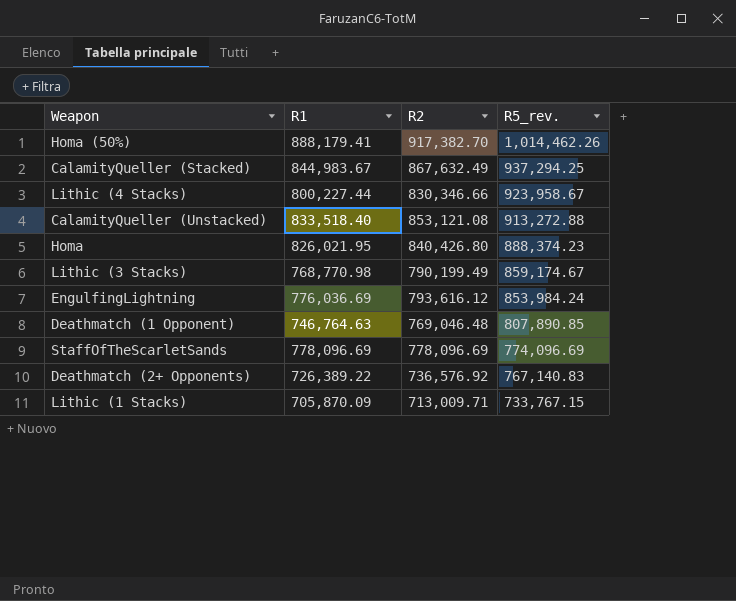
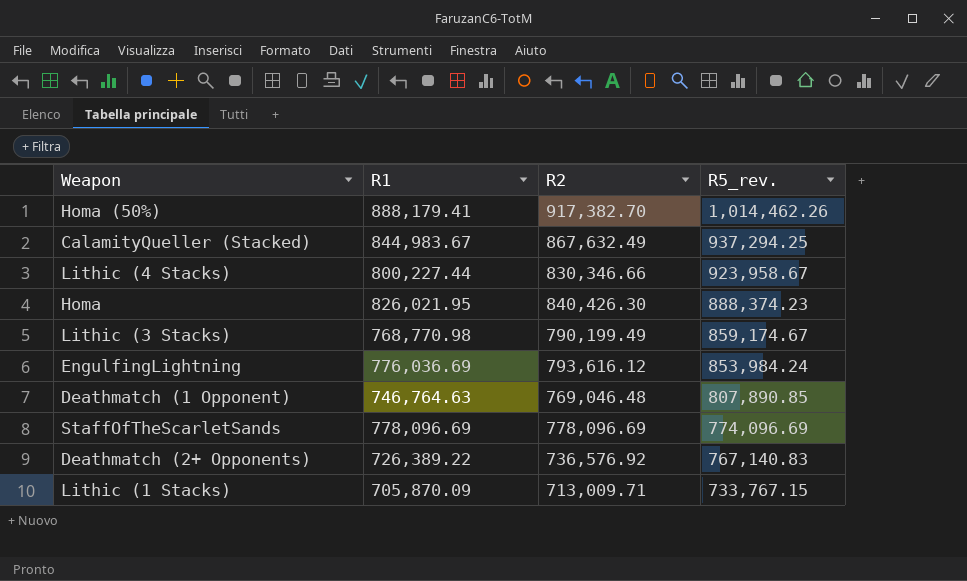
row CalamityQueller (Unstacked): 833,518.40 | 853,121.08 | 913,272.88 -> none
Homa | R2: 840,426.80 -> 840,426.30

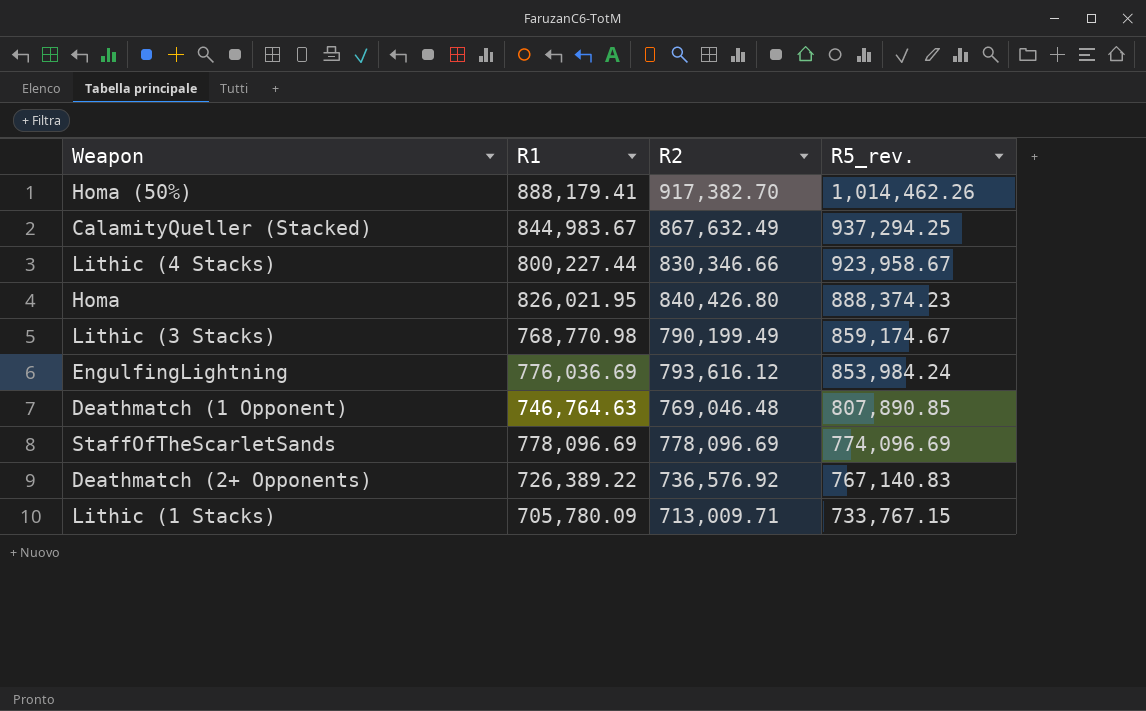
Homa | R2: 840,426.30 -> 840,426.80
Lithic (1 Stacks) | R1: 705,870.09 -> 705,780.09

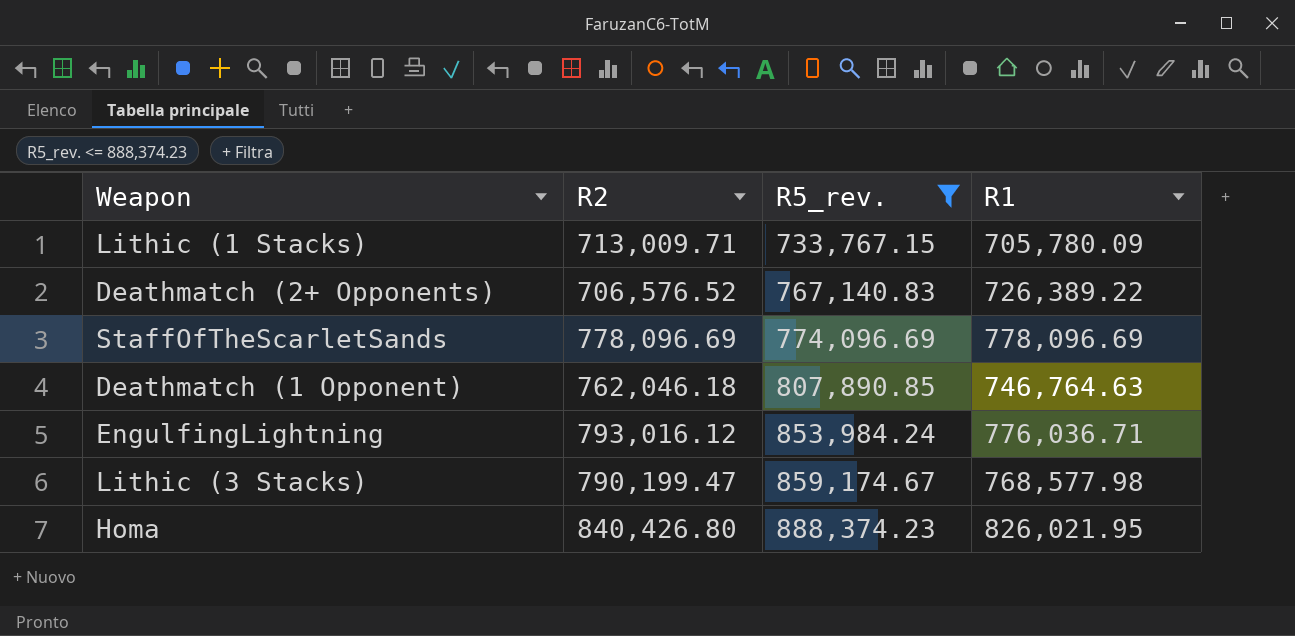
filter: none -> R5_rev. <= 888,374.23
row order: R5_rev. descending -> R5_rev. ascending
column R1 | position: 2 -> 4
Deathmatch (2+ Opponents) | R2: 736,576.92 -> 706,576.52
Deathmatch (1 Opponent) | R2: 769,046.48 -> 762,046.18
EngulfingLightning | R2: 793,616.12 -> 793,016.12
EngulfingLightning | R1: 776,036.69 -> 776,036.71
Lithic (3 Stacks) | R2: 790,199.49 -> 790,199.47
Lithic (3 Stacks) | R1: 768,770.98 -> 768,577.98

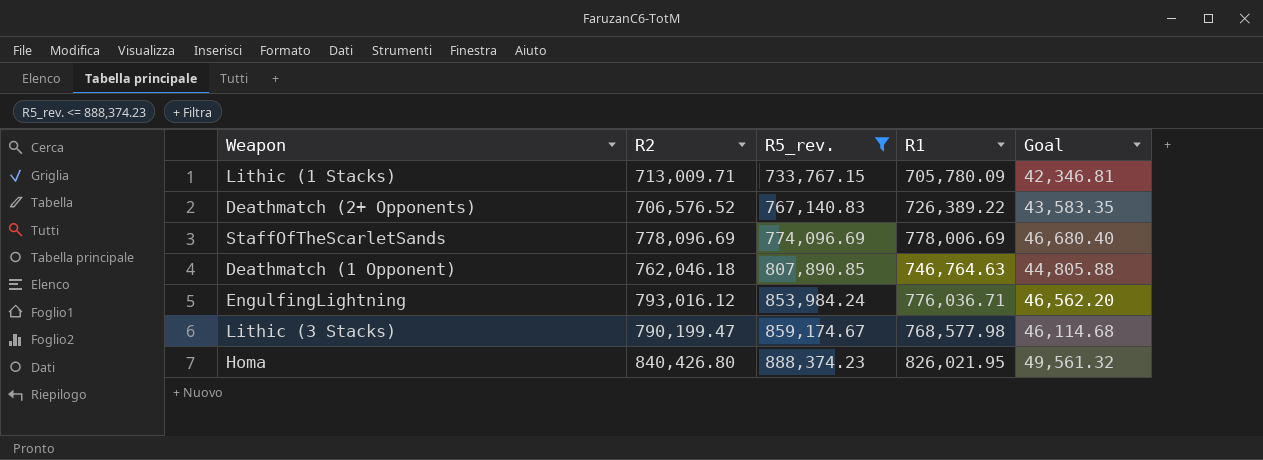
column Goal | formula: none -> [R1] * 0.06
StaffOfTheScarletSands | R1: 778,096.69 -> 778,006.69

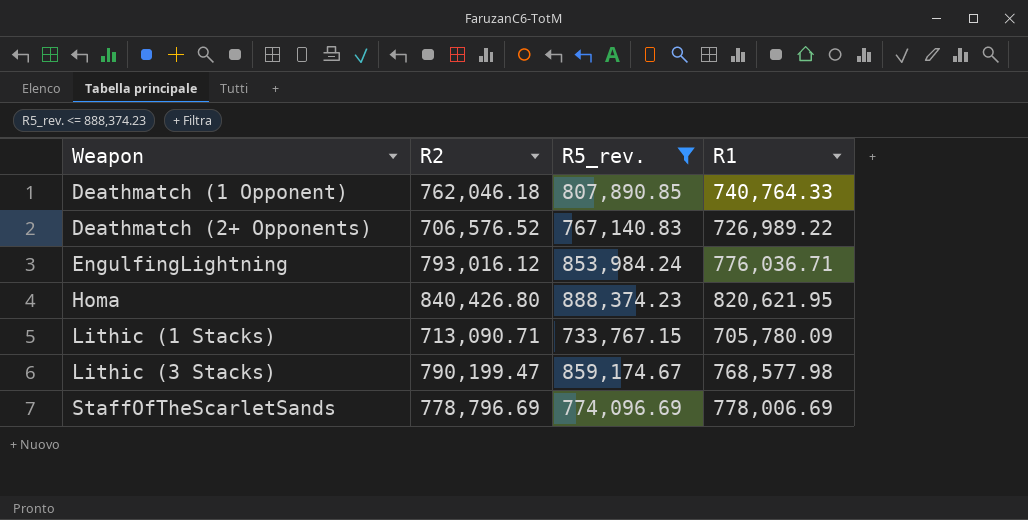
row order: R5_rev. ascending -> Weapon ascending
column Goal | formula: [R1] * 0.06 -> none
Deathmatch (1 Opponent) | R1: 746,764.63 -> 740,764.33
Deathmatch (2+ Opponents) | R1: 726,389.22 -> 726,989.22
Homa | R1: 826,021.95 -> 820,621.95
Lithic (1 Stacks) | R2: 713,009.71 -> 713,090.71
StaffOfTheScarletSands | R2: 778,096.69 -> 778,796.69

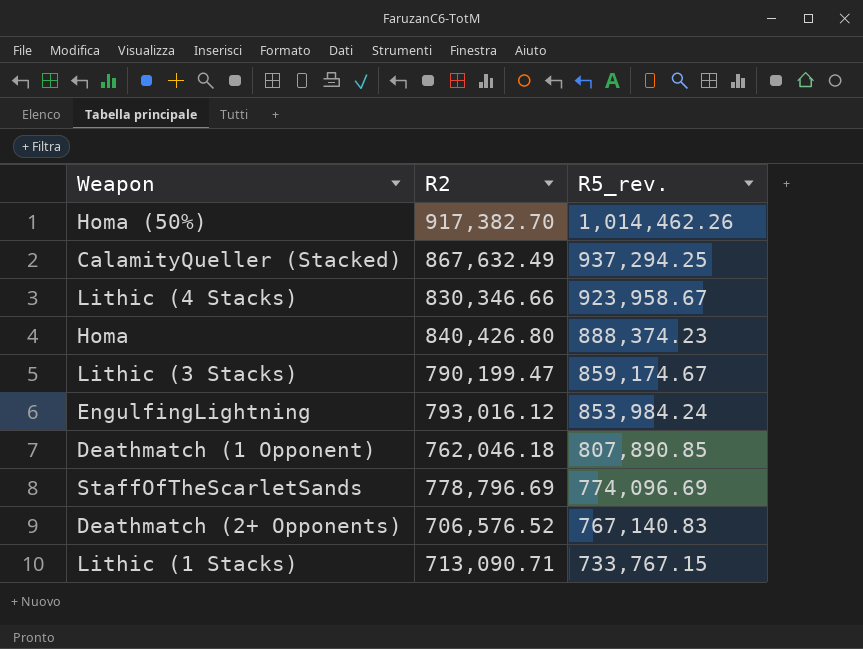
filter: R5_rev. <= 888,374.23 -> none
row order: Weapon ascending -> R5_rev. descending
column R1 | position: 4 -> none

